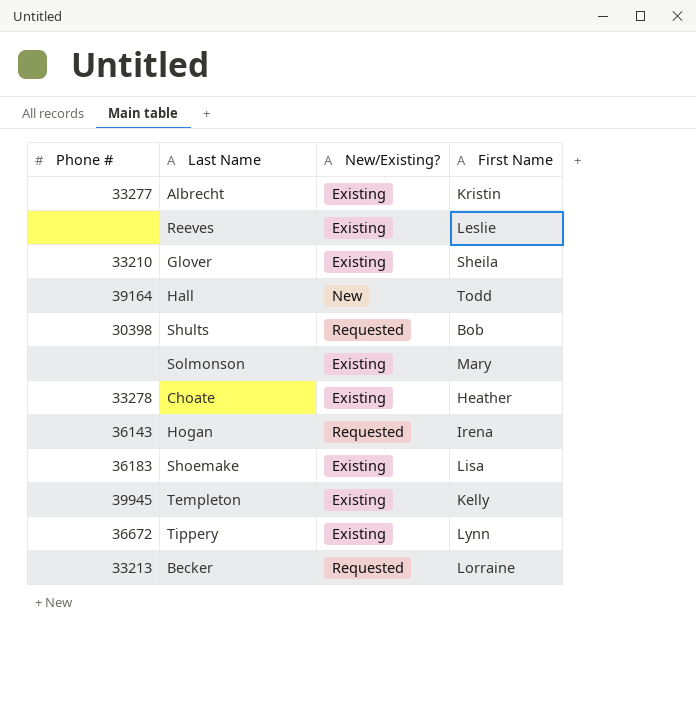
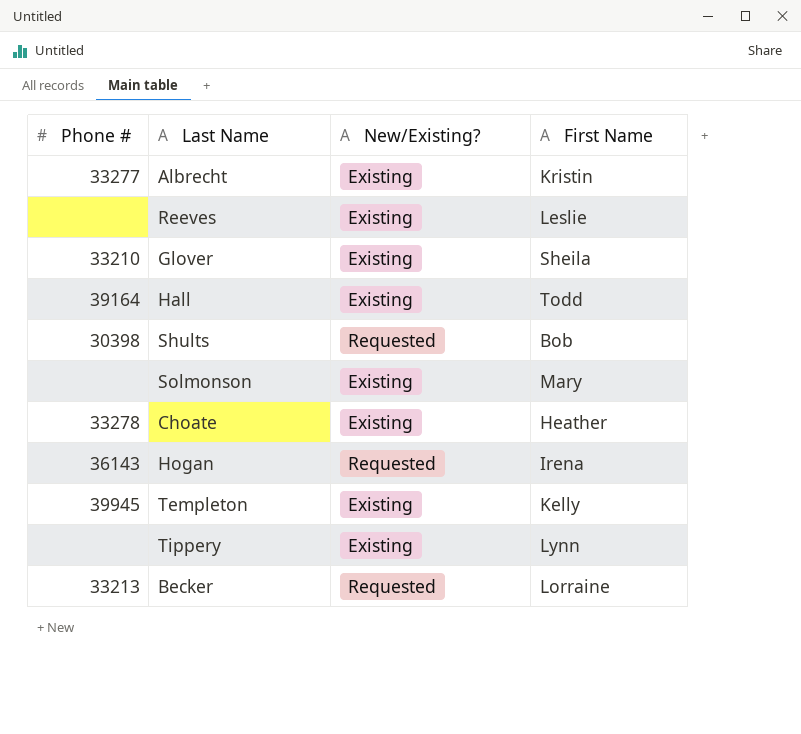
row Shoemake: 36183 | Existing | Lisa -> none
Hall | New/Existing?: New -> Existing
Tippery | Phone #: 36672 -> none

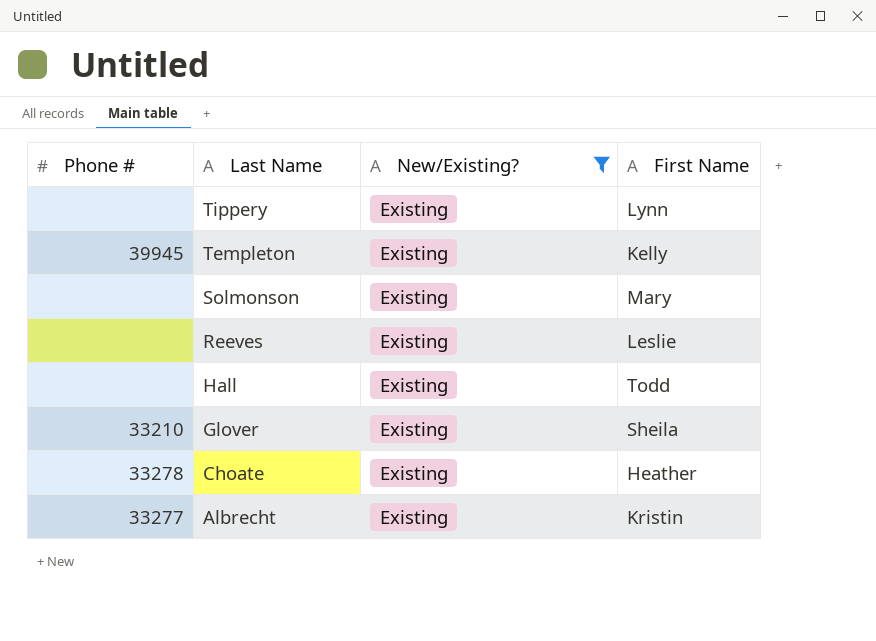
filter: none -> New/Existing? = Existing
row order: none -> Last Name descending
Hall | Phone #: 39164 -> none

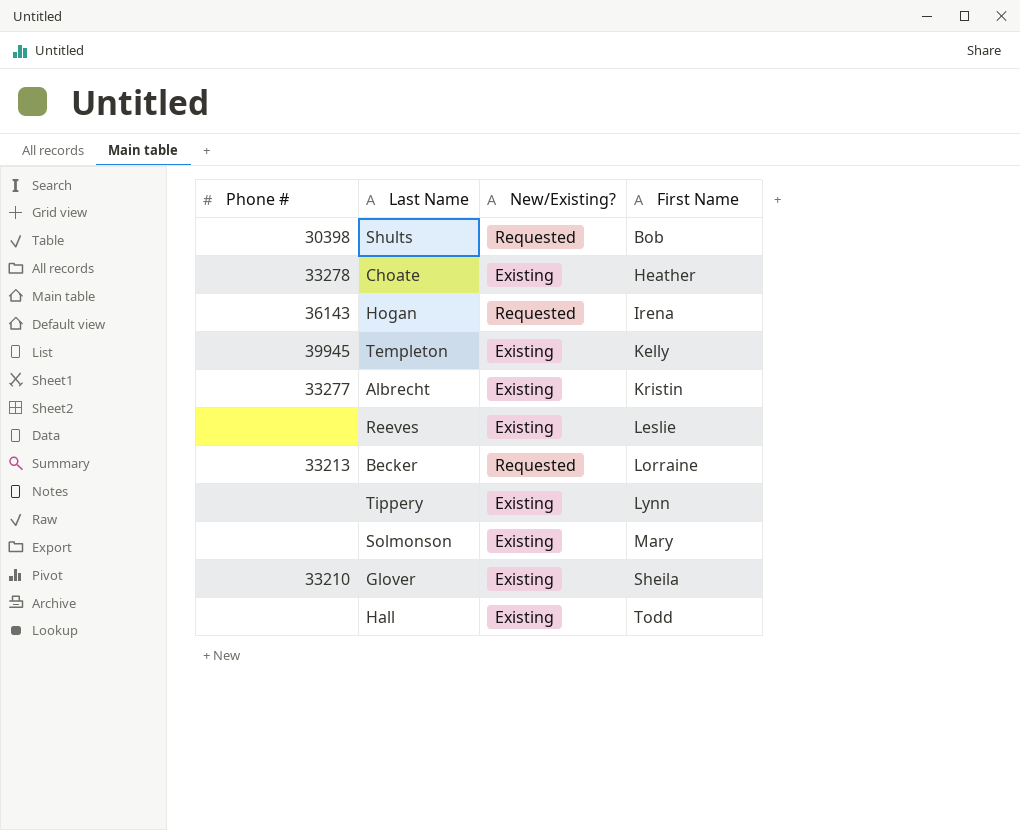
filter: New/Existing? = Existing -> none
row order: Last Name descending -> First Name ascending

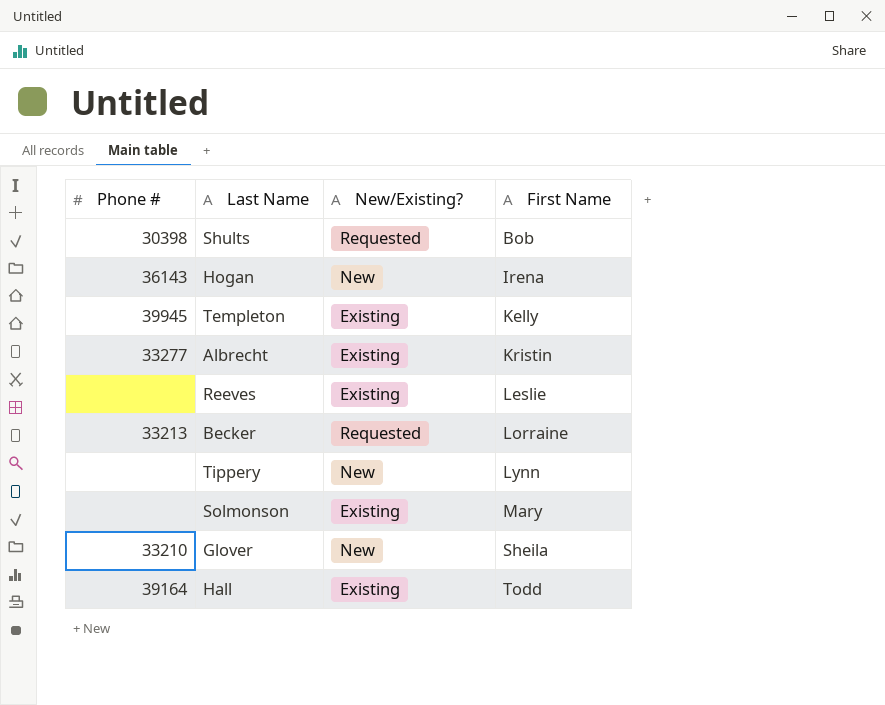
row Choate: 33278 | Existing | Heather -> none
Hogan | New/Existing?: Requested -> New
Tippery | New/Existing?: Existing -> New
Glover | New/Existing?: Existing -> New
Hall | Phone #: none -> 39164

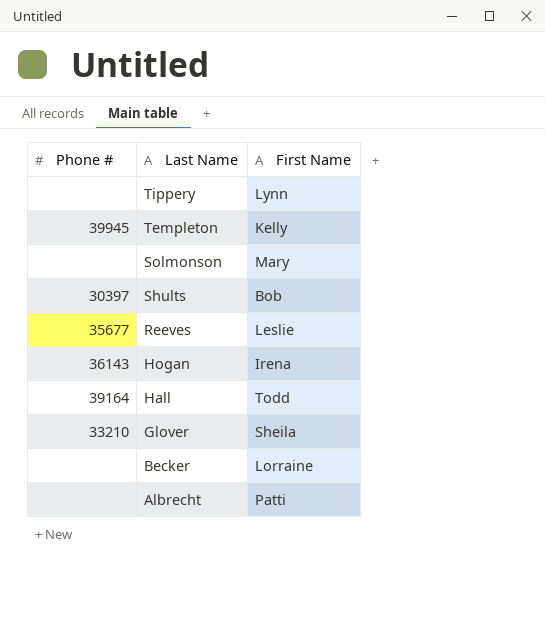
row order: First Name ascending -> Last Name descending
column New/Existing? | position: 3 -> none
Shults | Phone #: 30398 -> 30397
Reeves | Phone #: none -> 35677
Becker | Phone #: 33213 -> none
Albrecht | Phone #: 33277 -> none
Albrecht | First Name: Kristin -> Patti

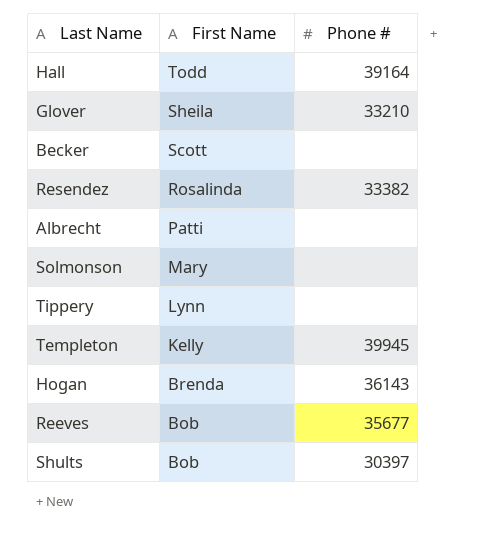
row order: Last Name descending -> First Name descending
column Phone # | position: 1 -> 3
Becker | First Name: Lorraine -> Scott
row Resendez: none -> Rosalinda | 33382
Hogan | First Name: Irena -> Brenda
Reeves | First Name: Leslie -> Bob

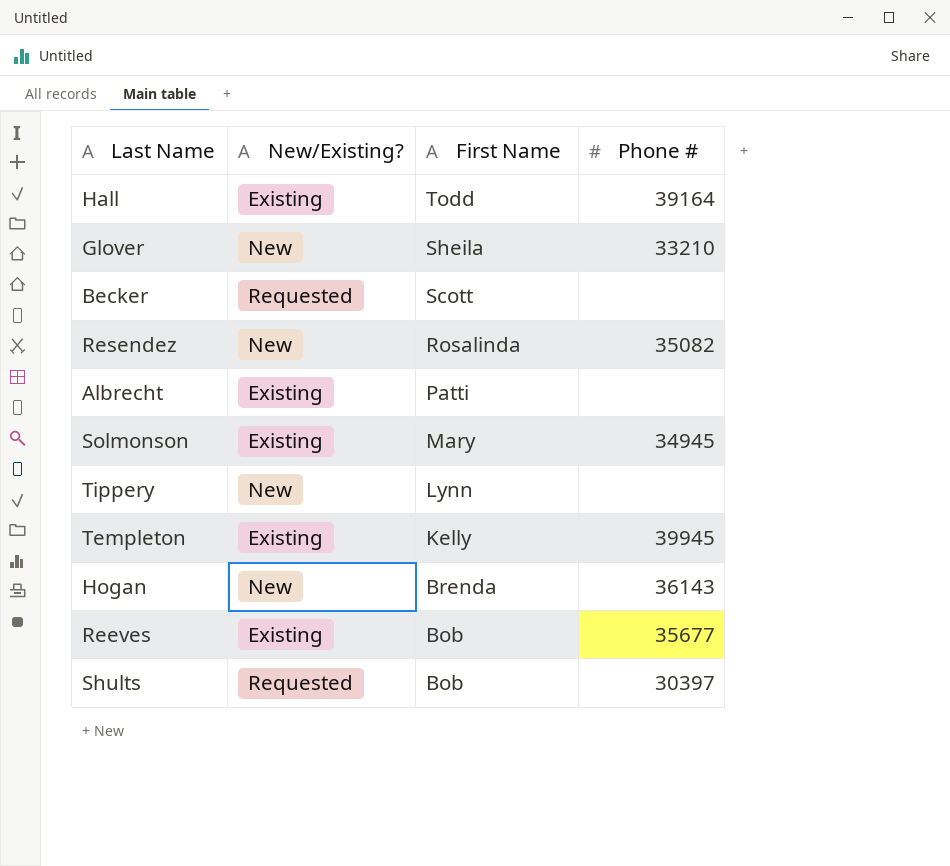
column New/Existing? | position: none -> 2
Resendez | Phone #: 33382 -> 35082
Solmonson | Phone #: none -> 34945

